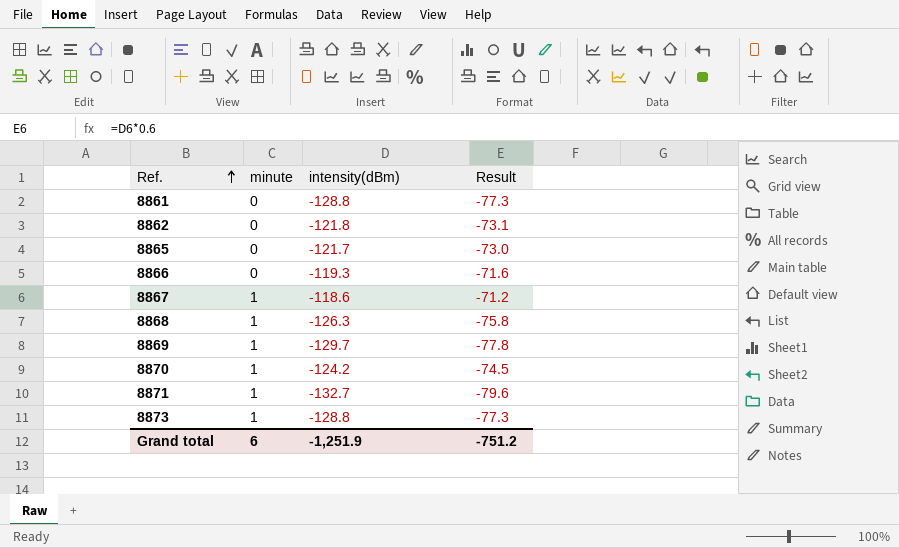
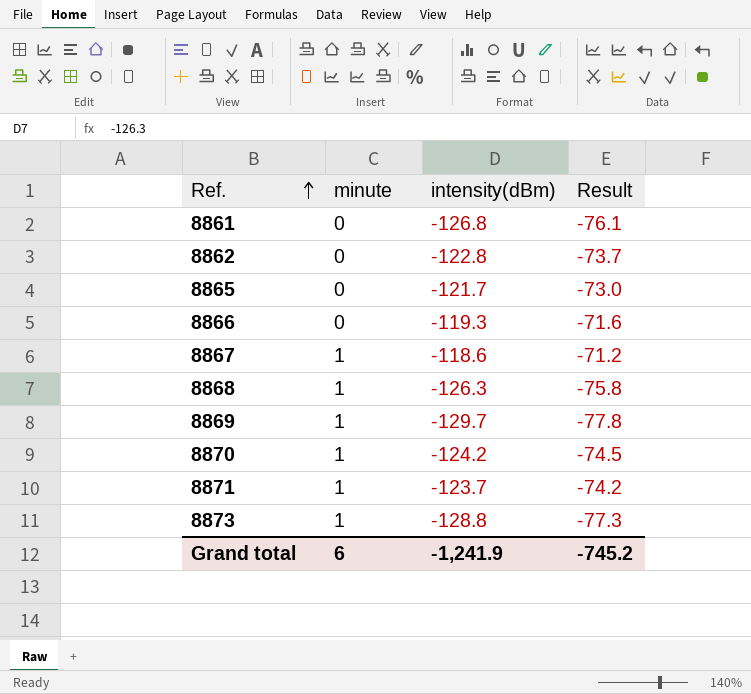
8861 | intensity(dBm): -128.8 -> -126.8
8861 | Result: -77.3 -> -76.1
8862 | intensity(dBm): -121.8 -> -122.8
8862 | Result: -73.1 -> -73.7
8871 | intensity(dBm): -132.7 -> -123.7
8871 | Result: -79.6 -> -74.2
Grand total | intensity(dBm): -1,251.9 -> -1,241.9
Grand total | Result: -751.2 -> -745.2

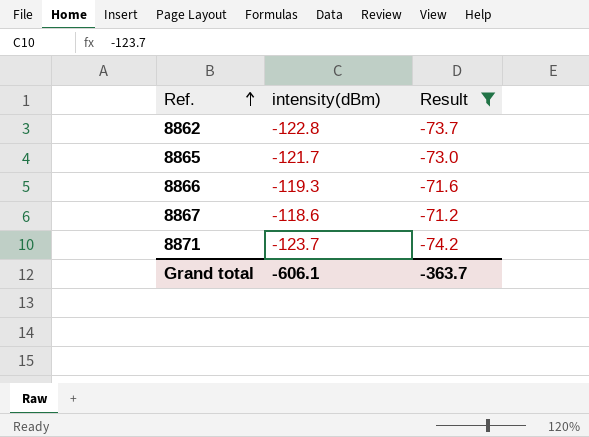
filter: none -> Result >= -74.2
column minute | position: 2 -> none
Grand total | intensity(dBm): -1,241.9 -> -606.1
Grand total | Result: -745.2 -> -363.7

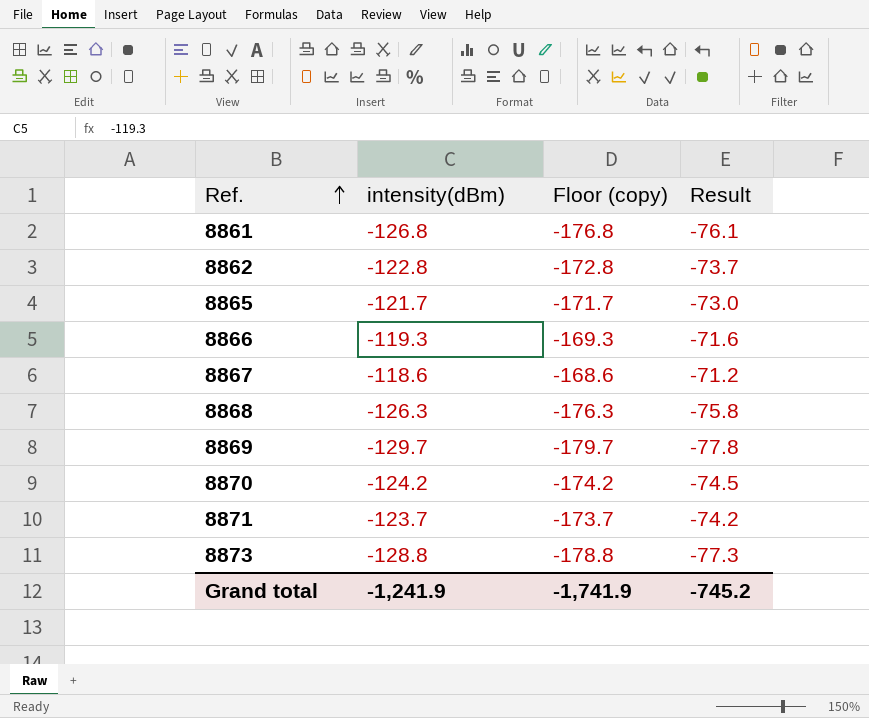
filter: Result >= -74.2 -> none
column Floor (copy) | formula: none -> [intensity(dBm)] - 50
Grand total | intensity(dBm): -606.1 -> -1,241.9
Grand total | Result: -363.7 -> -745.2

